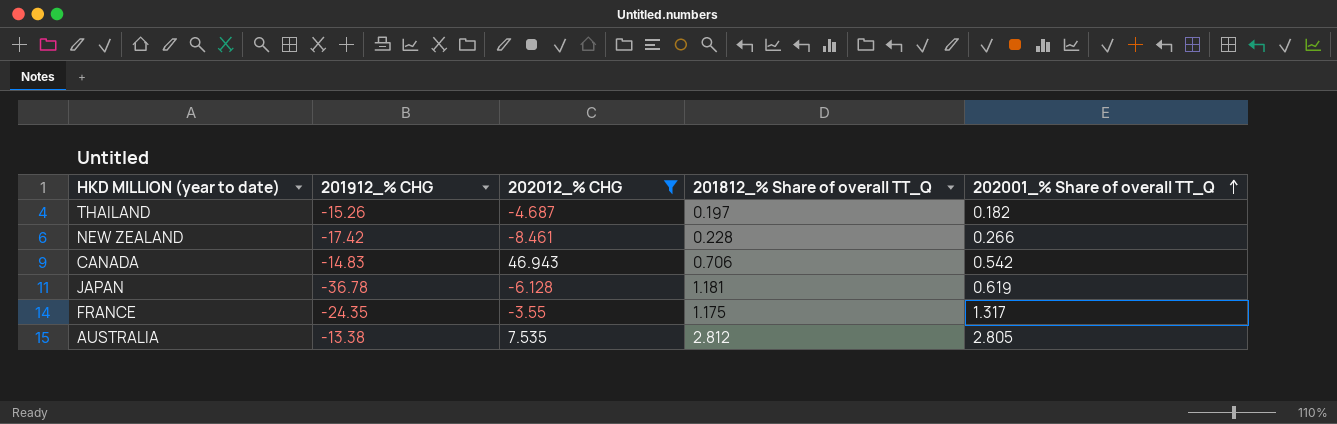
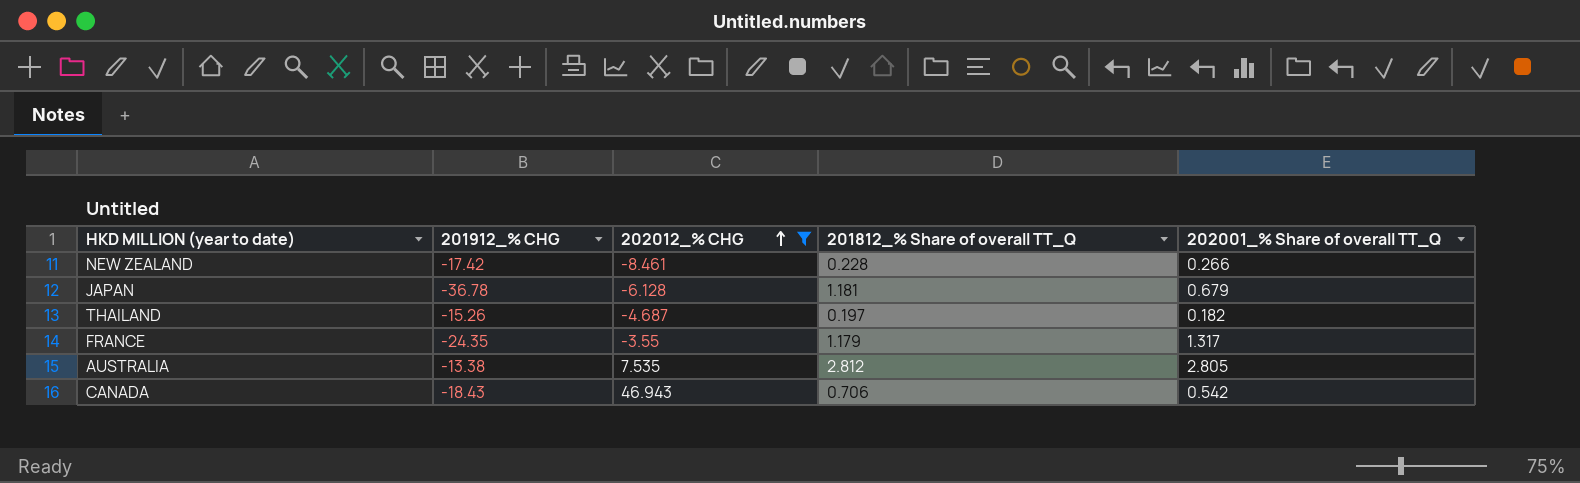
row order: 202001_% Share of overall TT_Q ascending -> 202012_% CHG ascending
JAPAN | 202001_% Share of overall TT_Q: 0.619 -> 0.679
FRANCE | 201812_% Share of overall TT_Q: 1.175 -> 1.179
CANADA | 201912_% CHG: -14.83 -> -18.43

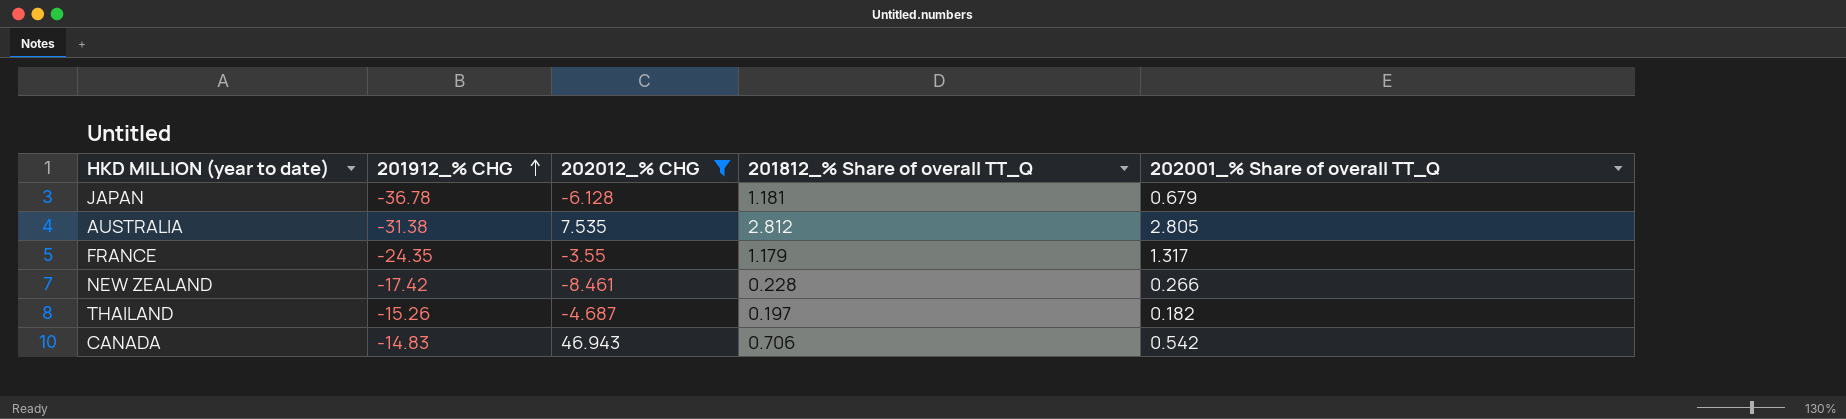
row order: 202012_% CHG ascending -> 201912_% CHG ascending
AUSTRALIA | 201912_% CHG: -13.38 -> -31.38
CANADA | 201912_% CHG: -18.43 -> -14.83

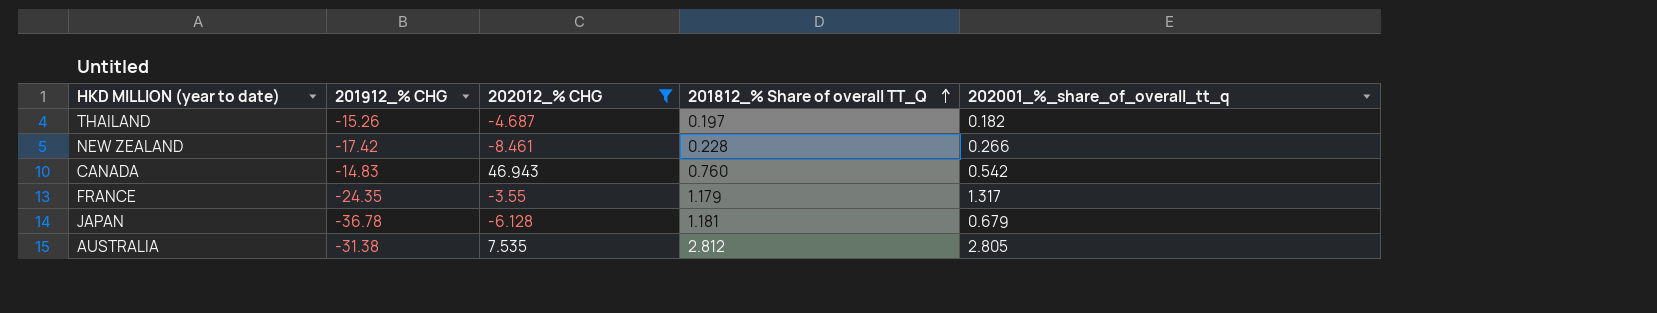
row order: 201912_% CHG ascending -> 201812_% Share of overall TT_Q ascending
column name: 202001_% Share of overall TT_Q -> 202001_%_share_of_overall_tt_q
CANADA | 201812_% Share of overall TT_Q: 0.706 -> 0.760

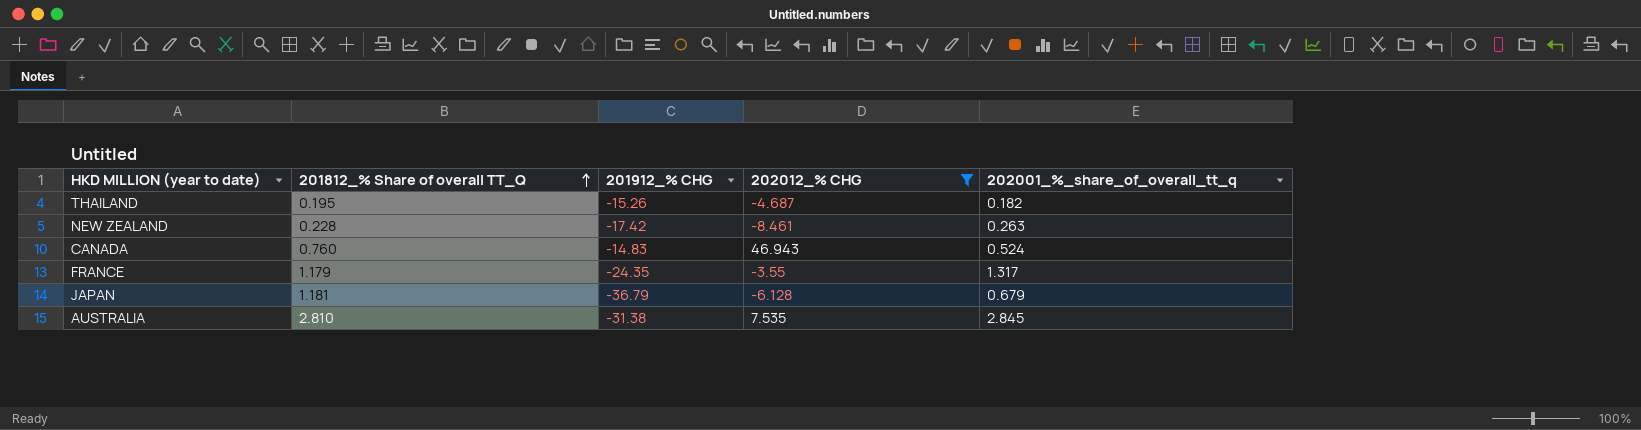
column 201812_% Share of overall TT_Q | position: 4 -> 2
THAILAND | 201812_% Share of overall TT_Q: 0.197 -> 0.195
NEW ZEALAND | 202001_%_share_of_overall_tt_q: 0.266 -> 0.263
CANADA | 202001_%_share_of_overall_tt_q: 0.542 -> 0.524
JAPAN | 201912_% CHG: -36.78 -> -36.79
AUSTRALIA | 201812_% Share of overall TT_Q: 2.812 -> 2.810
AUSTRALIA | 202001_%_share_of_overall_tt_q: 2.805 -> 2.845

